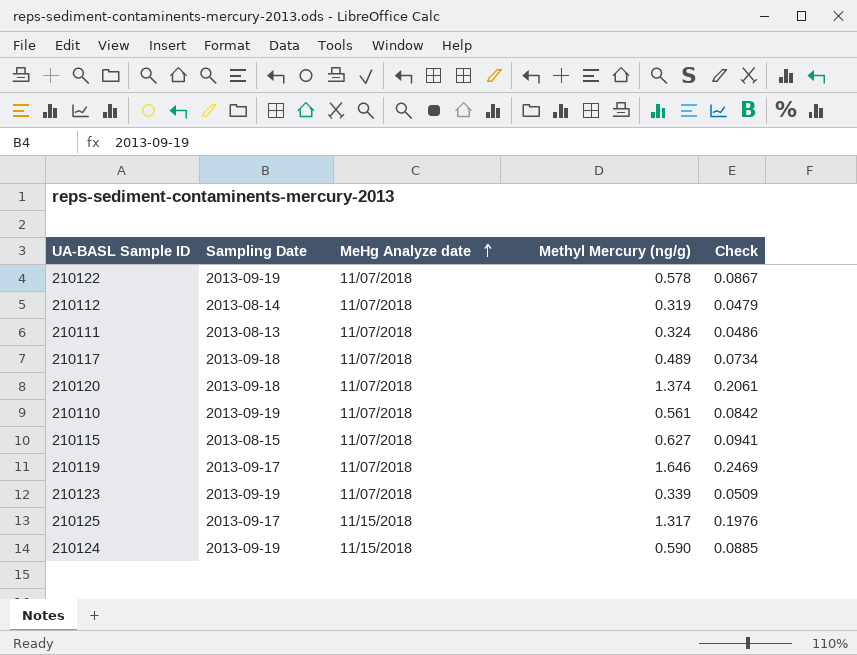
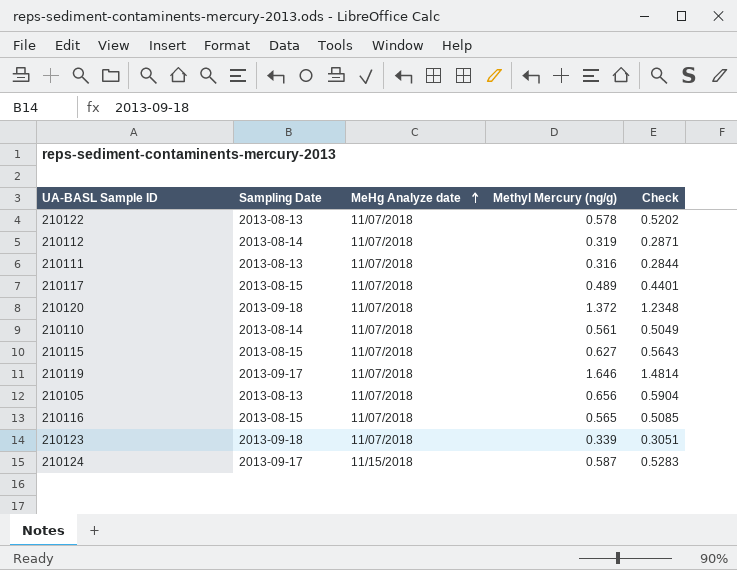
column Check | formula: [Methyl Mercury (ng/g)] * 0.15 -> [Methyl Mercury (ng/g)] * 0.9
row 210125: 2013-09-17 | 11/15/2018 | 1.317 | 0.1976 -> none
210122 | Sampling Date: 2013-09-19 -> 2013-08-13
210111 | Methyl Mercury (ng/g): 0.324 -> 0.316
210117 | Sampling Date: 2013-09-18 -> 2013-08-15
210120 | Methyl Mercury (ng/g): 1.374 -> 1.372
210110 | Sampling Date: 2013-09-19 -> 2013-08-14
row 210105: none -> 2013-08-13 | 11/07/2018 | 0.656 | 0.5904
row 210116: none -> 2013-08-15 | 11/07/2018 | 0.565 | 0.5085
210123 | Sampling Date: 2013-09-19 -> 2013-09-18
210124 | Sampling Date: 2013-09-19 -> 2013-09-17
210124 | Methyl Mercury (ng/g): 0.590 -> 0.587

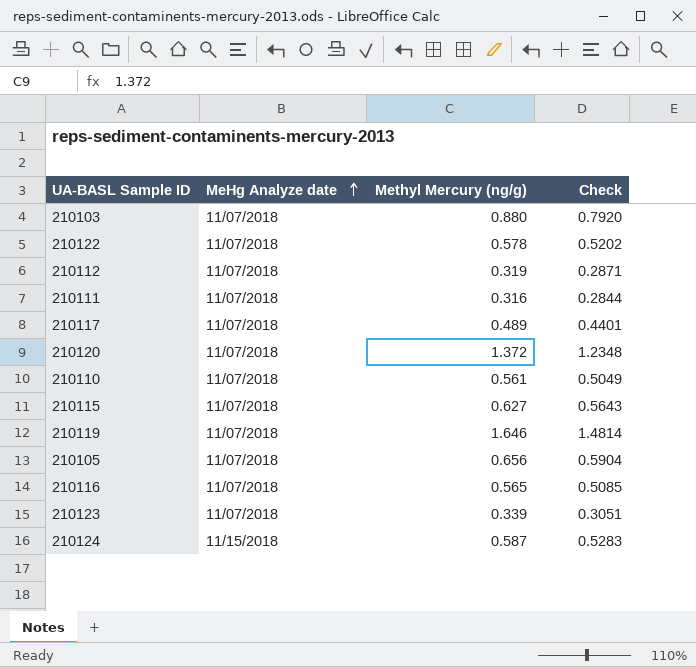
column Sampling Date | position: 2 -> none
row 210103: none -> 11/07/2018 | 0.880 | 0.7920

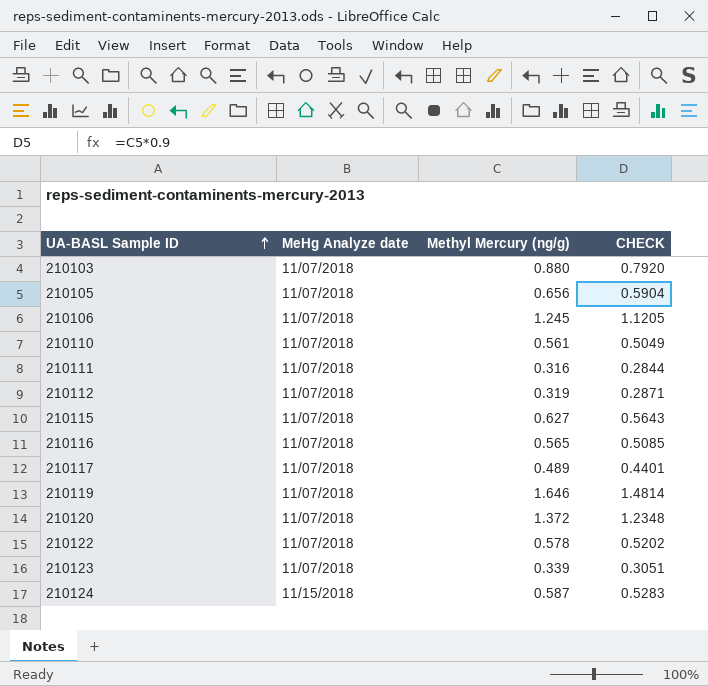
row order: MeHg Analyze date ascending -> UA-BASL Sample ID ascending
column name: Check -> CHECK
row 210106: none -> 11/07/2018 | 1.245 | 1.1205

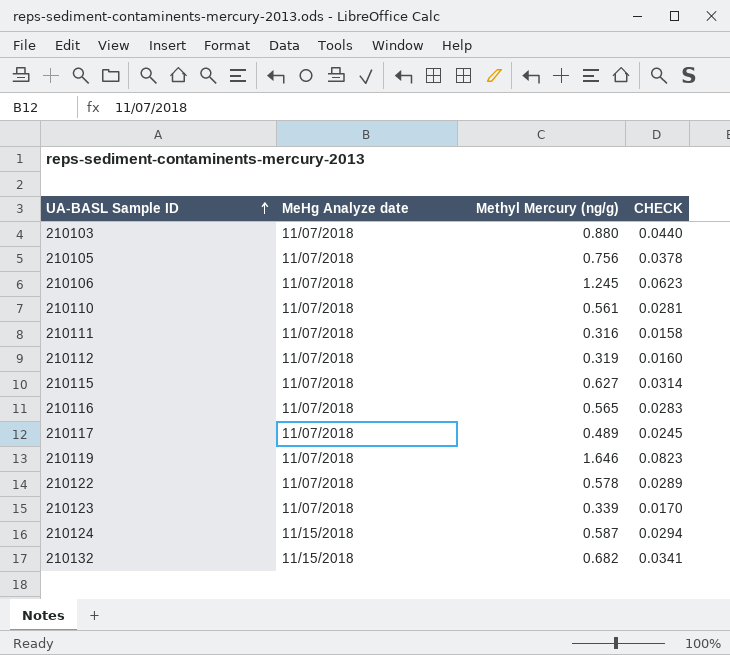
column CHECK | formula: [Methyl Mercury (ng/g)] * 0.9 -> [Methyl Mercury (ng/g)] * 0.05
row 210120: 11/07/2018 | 1.372 | 1.2348 -> none
210105 | Methyl Mercury (ng/g): 0.656 -> 0.756
row 210132: none -> 11/15/2018 | 0.682 | 0.0341

